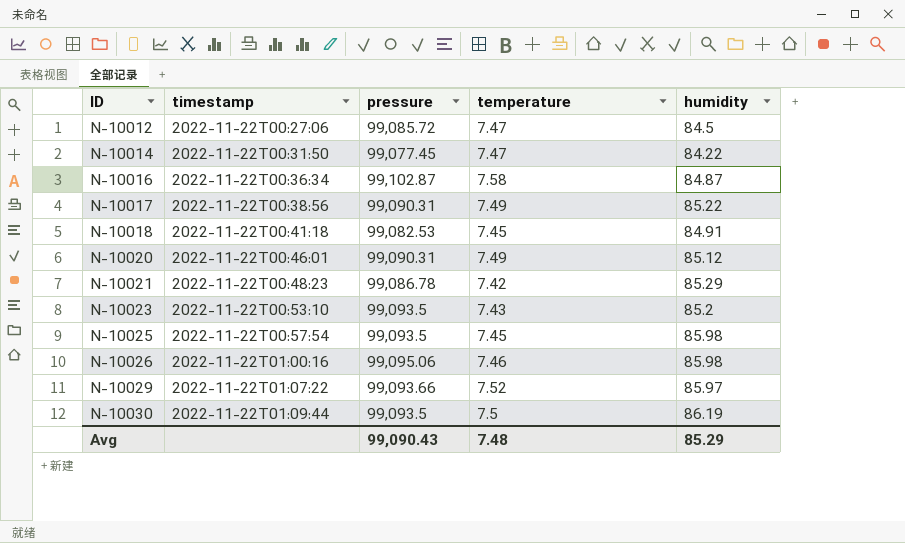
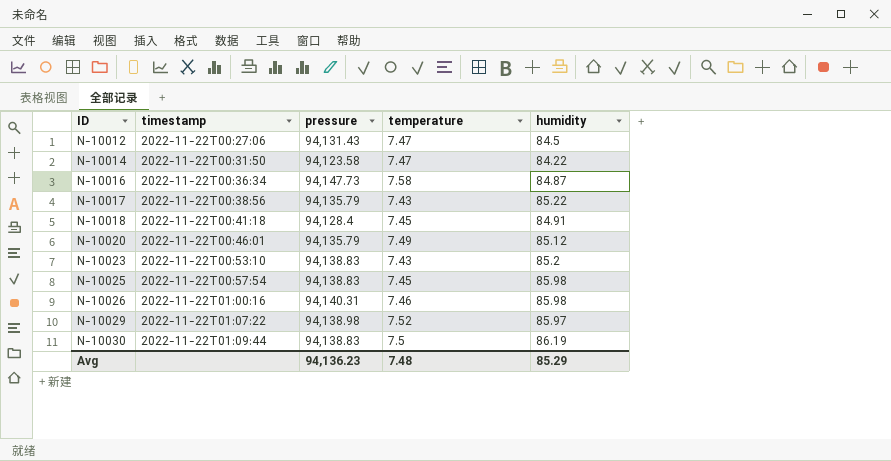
row N-10021: 2022-11-22T00:48:23 | 99,086.78 | 7.42 | 85.29 -> none
N-10012 | pressure: 99,085.72 -> 94,131.43
N-10014 | pressure: 99,077.45 -> 94,123.58
N-10016 | pressure: 99,102.87 -> 94,147.73
N-10017 | pressure: 99,090.31 -> 94,135.79
N-10017 | temperature: 7.49 -> 7.43
N-10018 | pressure: 99,082.53 -> 94,128.4
N-10020 | pressure: 99,090.31 -> 94,135.79
N-10023 | pressure: 99,093.5 -> 94,138.83
N-10025 | pressure: 99,093.5 -> 94,138.83
N-10026 | pressure: 99,095.06 -> 94,140.31
N-10029 | pressure: 99,093.66 -> 94,138.98
N-10030 | pressure: 99,093.5 -> 94,138.83
Avg | pressure: 99,090.43 -> 94,136.23

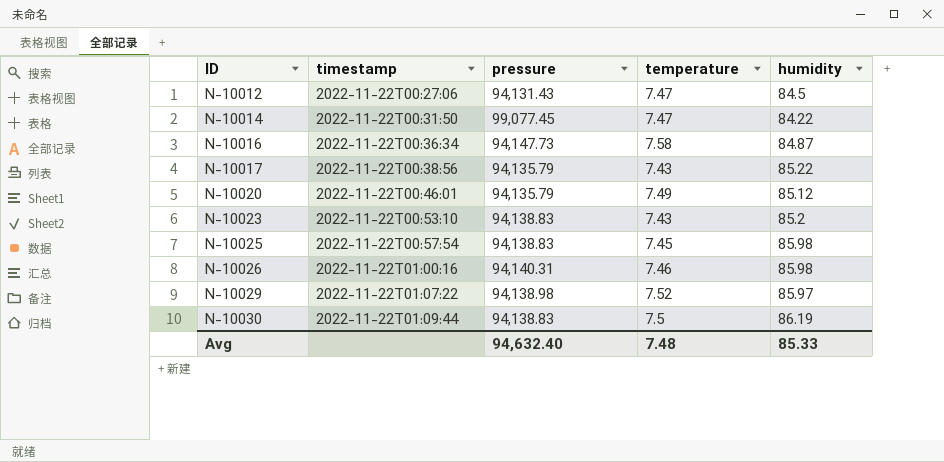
row N-10018: 2022-11-22T00:41:18 | 94,128.4 | 7.45 | 84.91 -> none
N-10014 | pressure: 94,123.58 -> 99,077.45
Avg | pressure: 94,136.23 -> 94,632.40
Avg | humidity: 85.29 -> 85.33

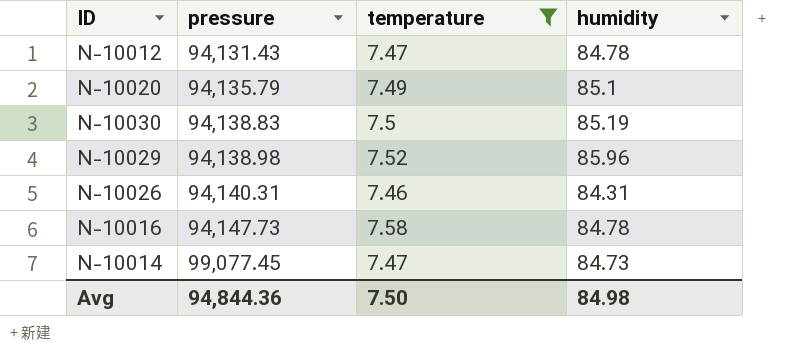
filter: none -> temperature >= 7.46
row order: ID ascending -> pressure ascending
column timestamp | position: 2 -> none
N-10012 | humidity: 84.5 -> 84.78
N-10020 | humidity: 85.12 -> 85.1
N-10030 | humidity: 86.19 -> 85.19
N-10029 | humidity: 85.97 -> 85.96
N-10026 | humidity: 85.98 -> 84.31
N-10016 | humidity: 84.87 -> 84.78
N-10014 | humidity: 84.22 -> 84.73
Avg | pressure: 94,632.40 -> 94,844.36
Avg | temperature: 7.48 -> 7.50
Avg | humidity: 85.33 -> 84.98

